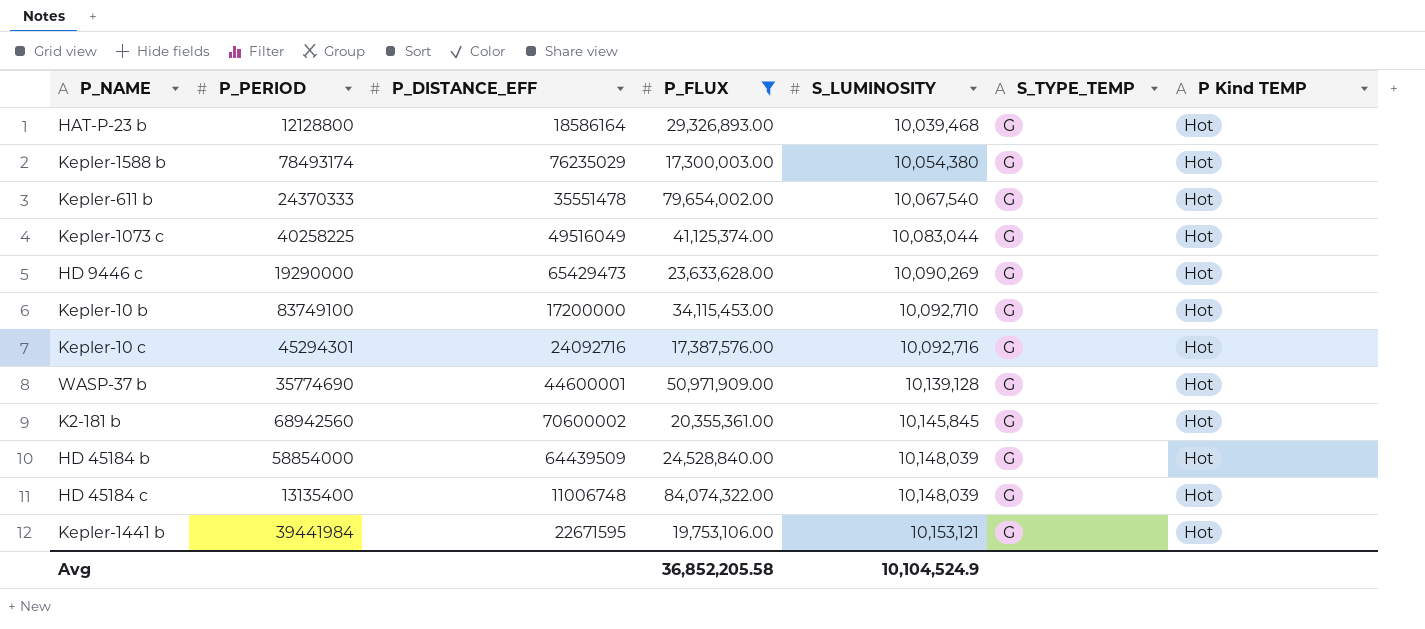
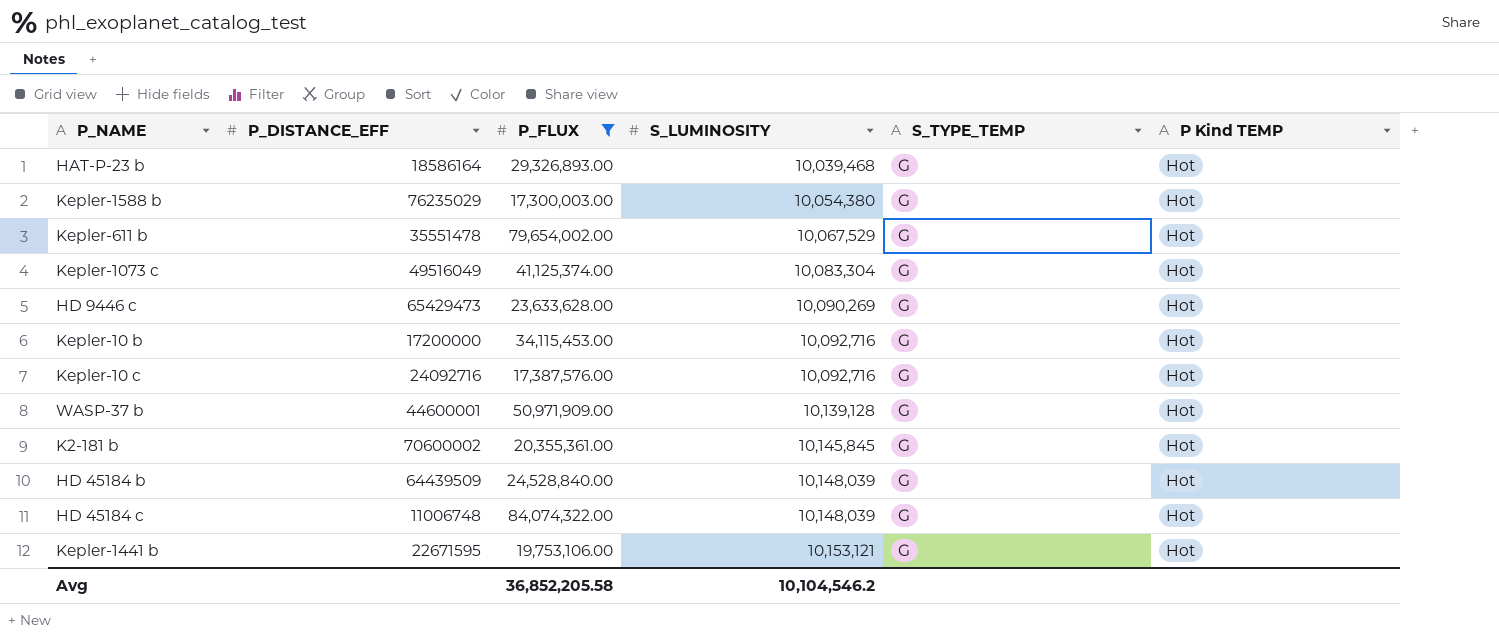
column P_PERIOD | position: 2 -> none
Kepler-611 b | S_LUMINOSITY: 10,067,540 -> 10,067,529
Kepler-1073 c | S_LUMINOSITY: 10,083,044 -> 10,083,304
Kepler-10 b | S_LUMINOSITY: 10,092,710 -> 10,092,716
Avg | S_LUMINOSITY: 10,104,524.9 -> 10,104,546.2

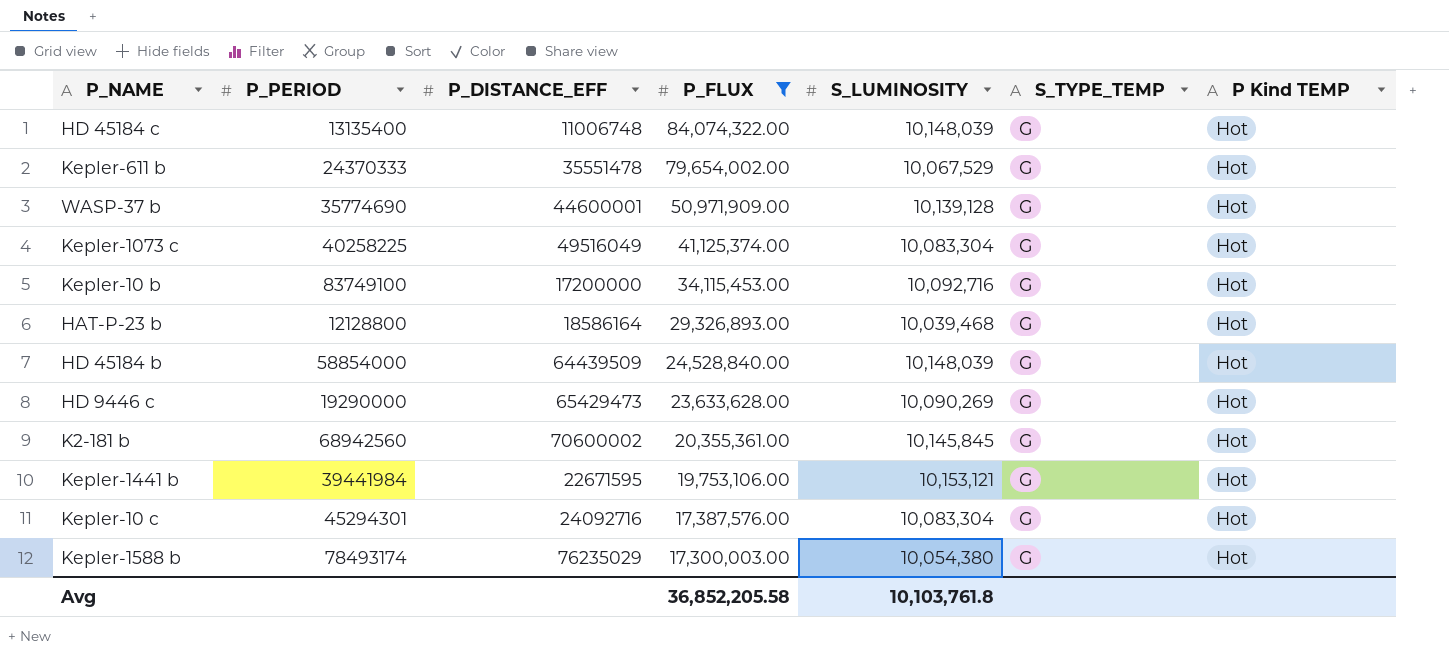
row order: S_LUMINOSITY ascending -> P_FLUX descending
column P_PERIOD | position: none -> 2
Kepler-10 c | S_LUMINOSITY: 10,092,716 -> 10,083,304
Avg | S_LUMINOSITY: 10,104,546.2 -> 10,103,761.8

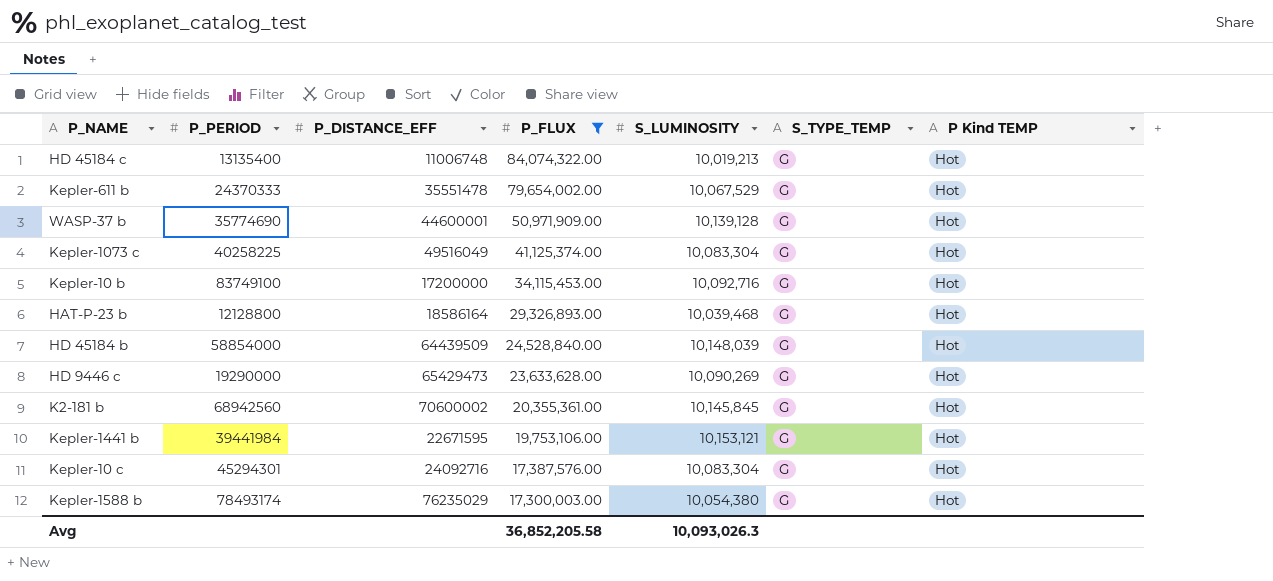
HD 45184 c | S_LUMINOSITY: 10,148,039 -> 10,019,213
Avg | S_LUMINOSITY: 10,103,761.8 -> 10,093,026.3

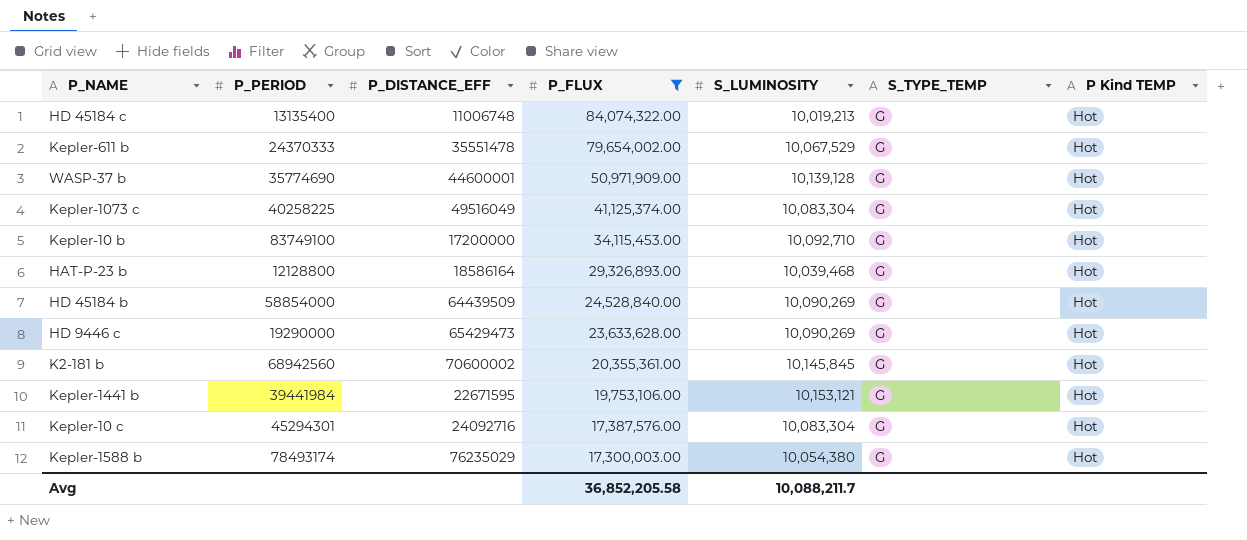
Kepler-10 b | S_LUMINOSITY: 10,092,716 -> 10,092,710
HD 45184 b | S_LUMINOSITY: 10,148,039 -> 10,090,269
Avg | S_LUMINOSITY: 10,093,026.3 -> 10,088,211.7

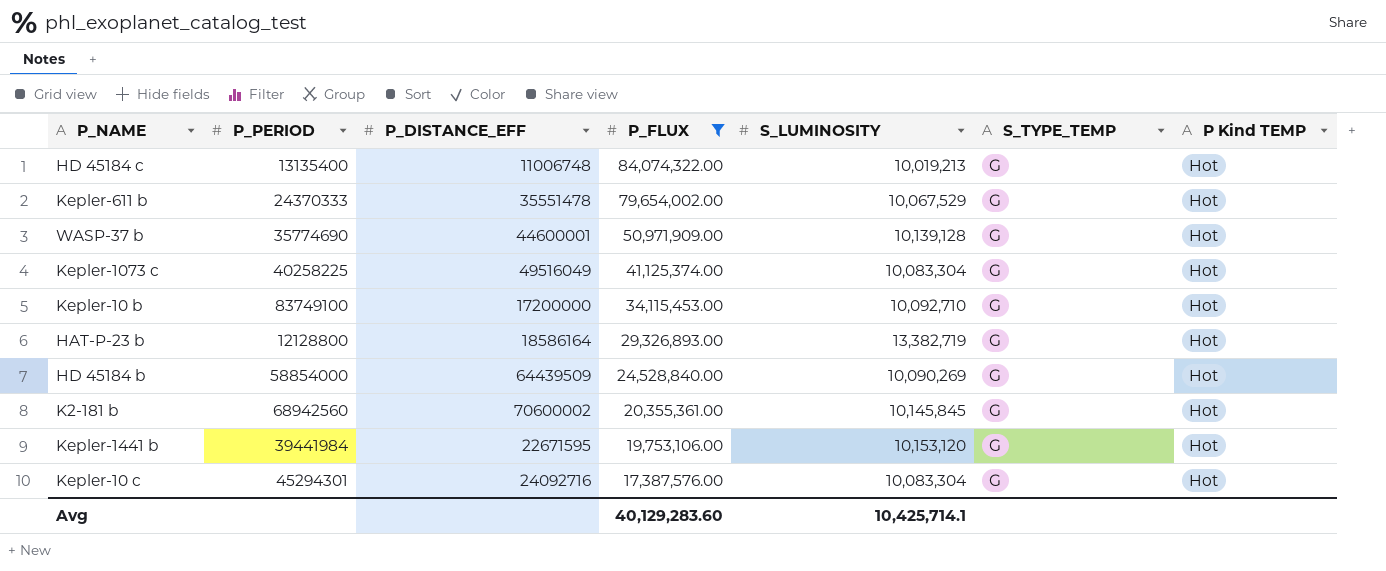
row HD 9446 c: 19290000 | 65429473 | 23,633,628.00 | 10,090,269 | G | Hot -> none
row Kepler-1588 b: 78493174 | 76235029 | 17,300,003.00 | 10,054,380 | G | Hot -> none
HAT-P-23 b | S_LUMINOSITY: 10,039,468 -> 13,382,719
Kepler-1441 b | S_LUMINOSITY: 10,153,121 -> 10,153,120
Avg | P_FLUX: 36,852,205.58 -> 40,129,283.60
Avg | S_LUMINOSITY: 10,088,211.7 -> 10,425,714.1

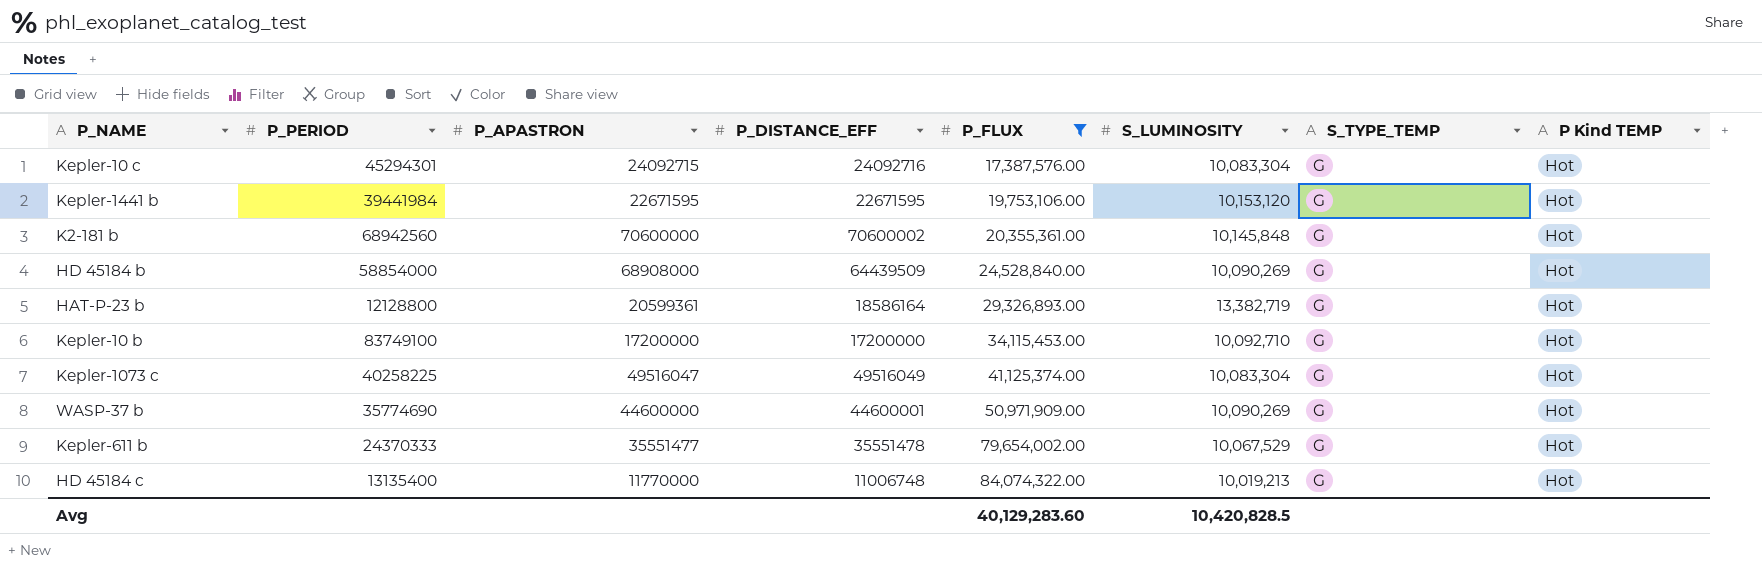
row order: P_FLUX descending -> P_FLUX ascending
column P_APASTRON | position: none -> 3
K2-181 b | S_LUMINOSITY: 10,145,845 -> 10,145,848
WASP-37 b | S_LUMINOSITY: 10,139,128 -> 10,090,269
Avg | S_LUMINOSITY: 10,425,714.1 -> 10,420,828.5

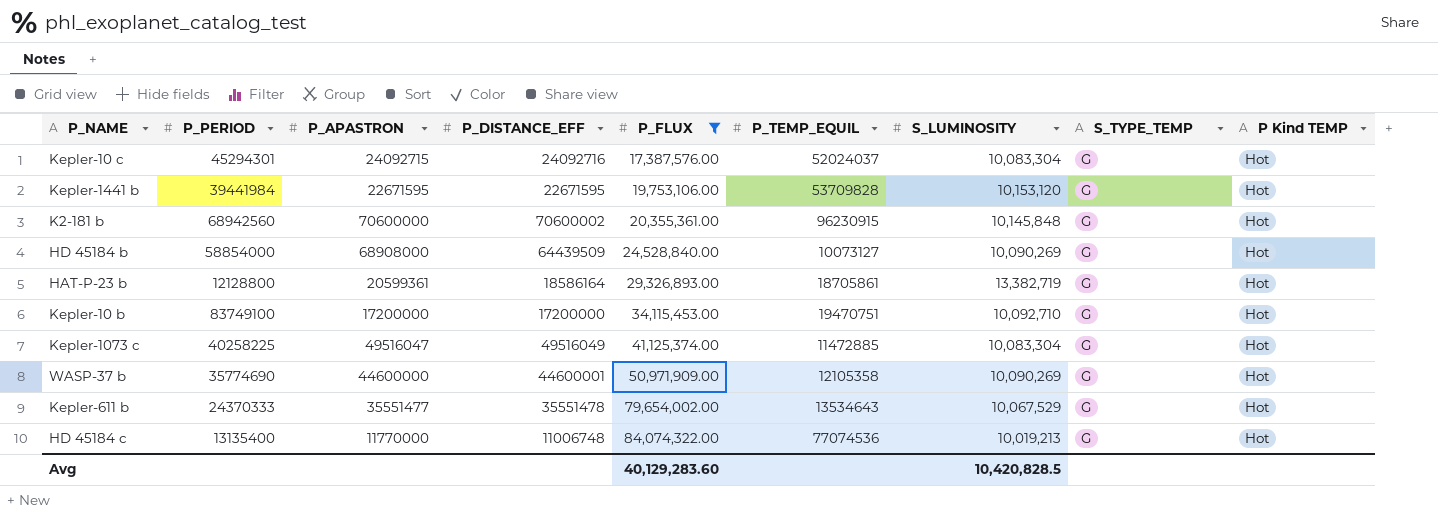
column P_TEMP_EQUIL | position: none -> 6

